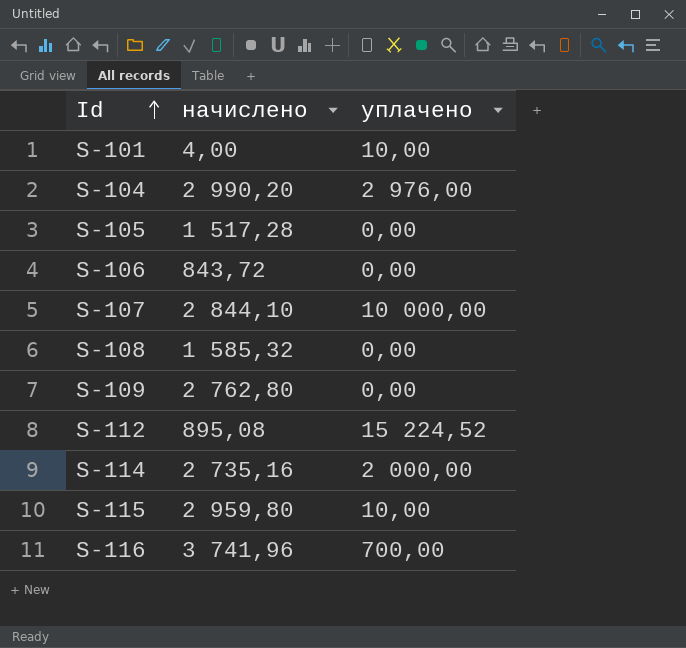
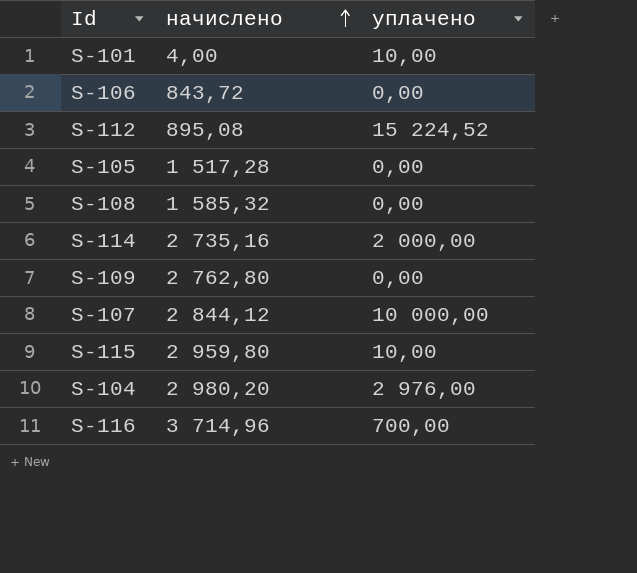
row order: Id ascending -> начислено ascending
S-107 | начислено: 2 844,10 -> 2 844,12
S-104 | начислено: 2 990,20 -> 2 980,20
S-116 | начислено: 3 741,96 -> 3 714,96

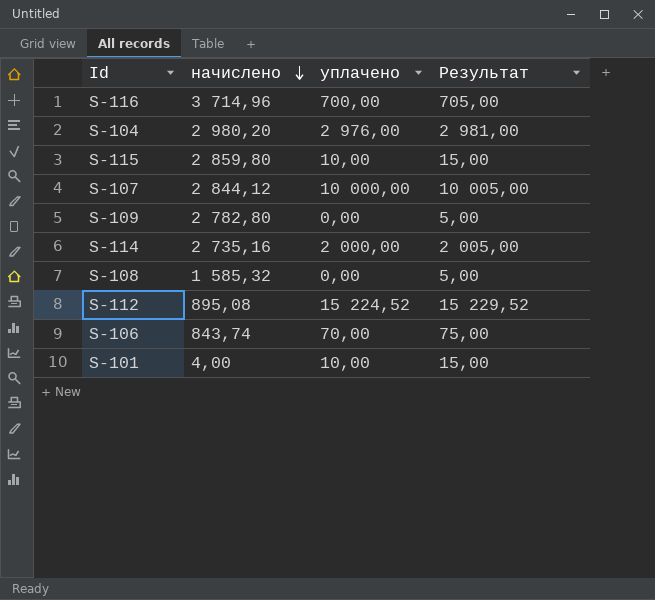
row order: начислено ascending -> начислено descending
column Результат | formula: none -> [уплачено] + 5
row S-105: 1 517,28 | 0,00 -> none
S-115 | начислено: 2 959,80 -> 2 859,80
S-109 | начислено: 2 762,80 -> 2 782,80
S-106 | начислено: 843,72 -> 843,74
S-106 | уплачено: 0,00 -> 70,00

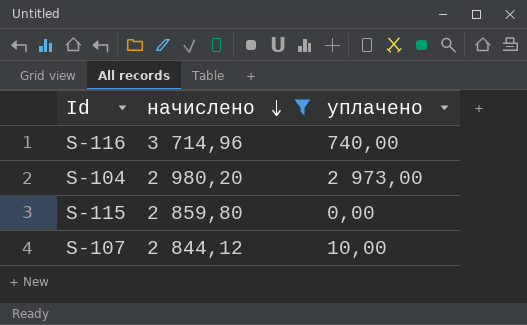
filter: none -> начислено >= 2 844,12
column Результат | formula: [уплачено] + 5 -> none
S-116 | уплачено: 700,00 -> 740,00
S-104 | уплачено: 2 976,00 -> 2 973,00
S-115 | уплачено: 10,00 -> 0,00
S-107 | уплачено: 10 000,00 -> 10,00

